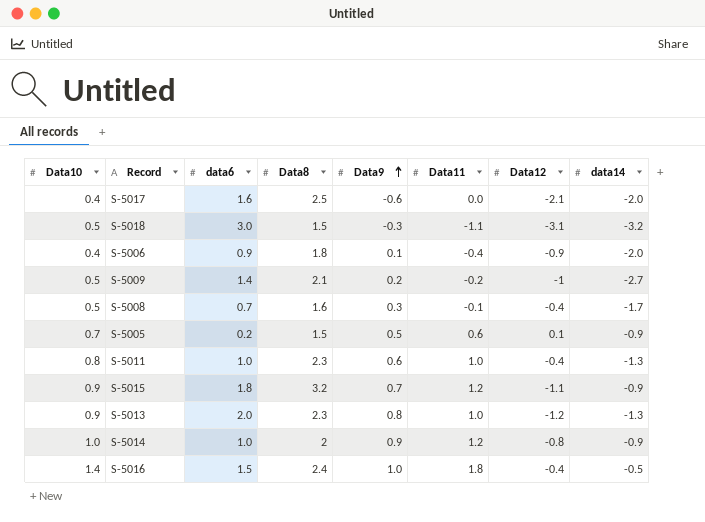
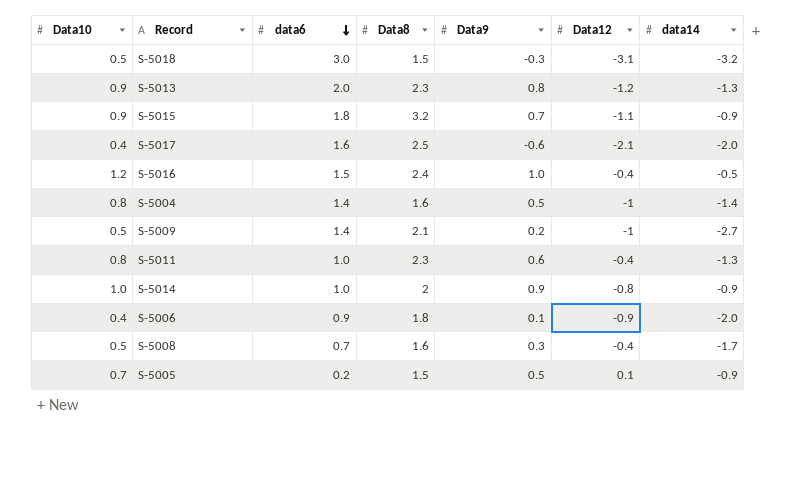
row order: Data9 ascending -> data6 descending
column Data11 | position: 6 -> none
S-5016 | Data10: 1.4 -> 1.2
row S-5004: none -> 0.8 | 1.4 | 1.6 | 0.5 | -1 | -1.4

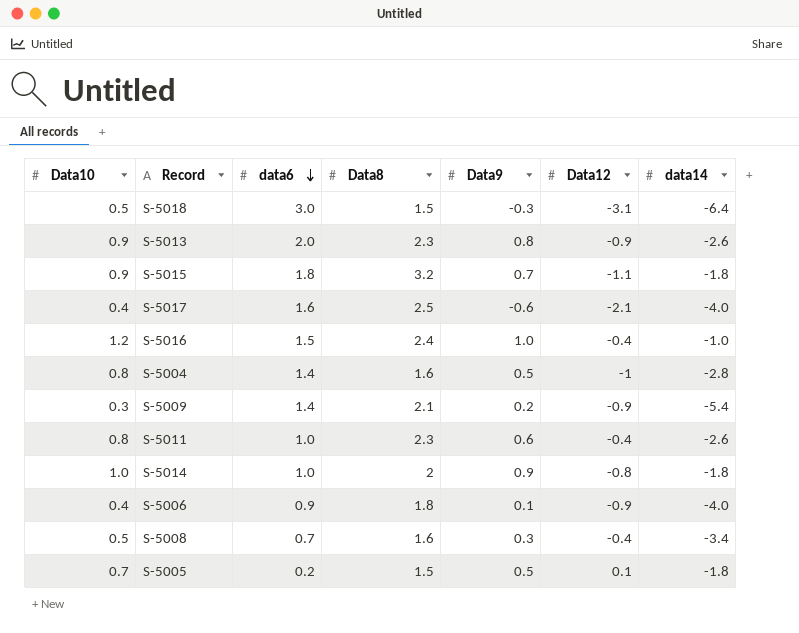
S-5018 | data14: -3.2 -> -6.4
S-5013 | Data12: -1.2 -> -0.9
S-5013 | data14: -1.3 -> -2.6
S-5015 | data14: -0.9 -> -1.8
S-5017 | data14: -2.0 -> -4.0
S-5016 | data14: -0.5 -> -1.0
S-5004 | data14: -1.4 -> -2.8
S-5009 | Data10: 0.5 -> 0.3
S-5009 | Data12: -1 -> -0.9
S-5009 | data14: -2.7 -> -5.4
S-5011 | data14: -1.3 -> -2.6
S-5014 | data14: -0.9 -> -1.8
S-5006 | data14: -2.0 -> -4.0
S-5008 | data14: -1.7 -> -3.4
S-5005 | data14: -0.9 -> -1.8

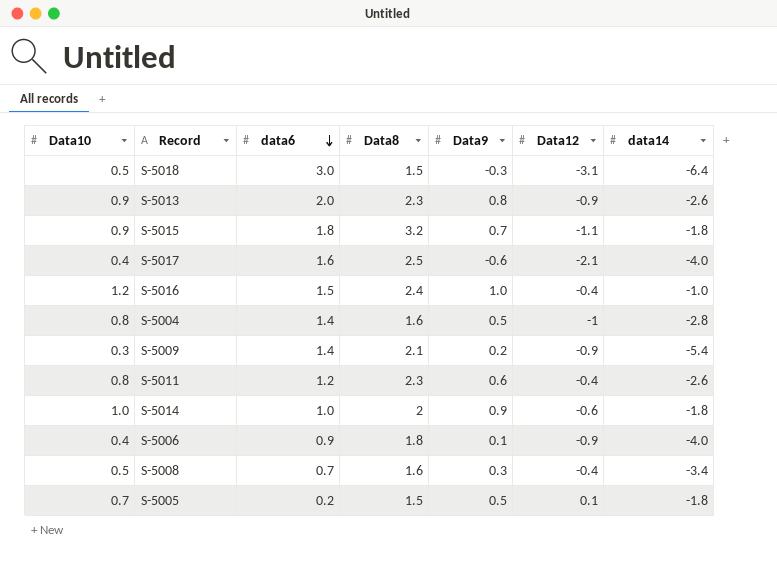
S-5011 | data6: 1.0 -> 1.2
S-5014 | Data12: -0.8 -> -0.6

